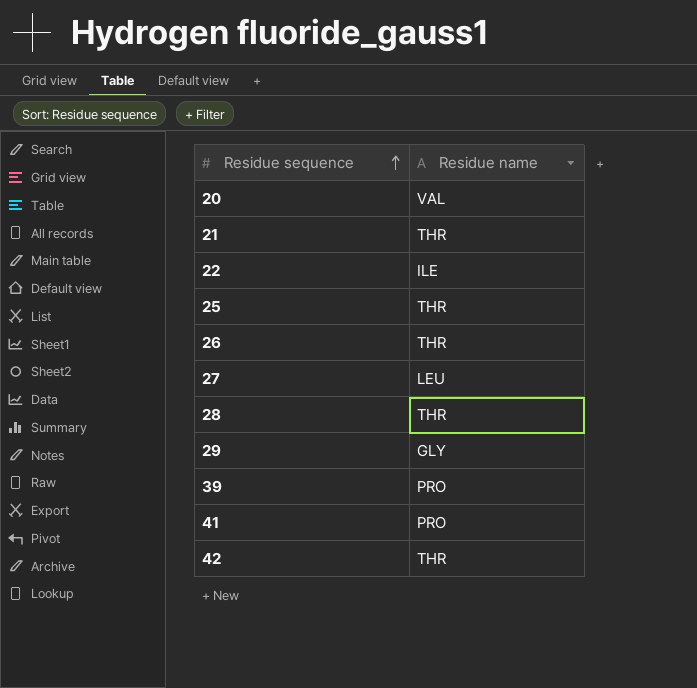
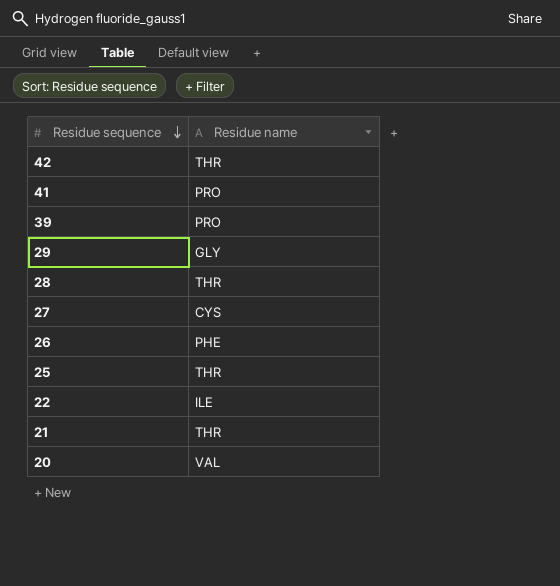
row order: Residue sequence ascending -> Residue sequence descending
27 | Residue name: LEU -> CYS
26 | Residue name: THR -> PHE

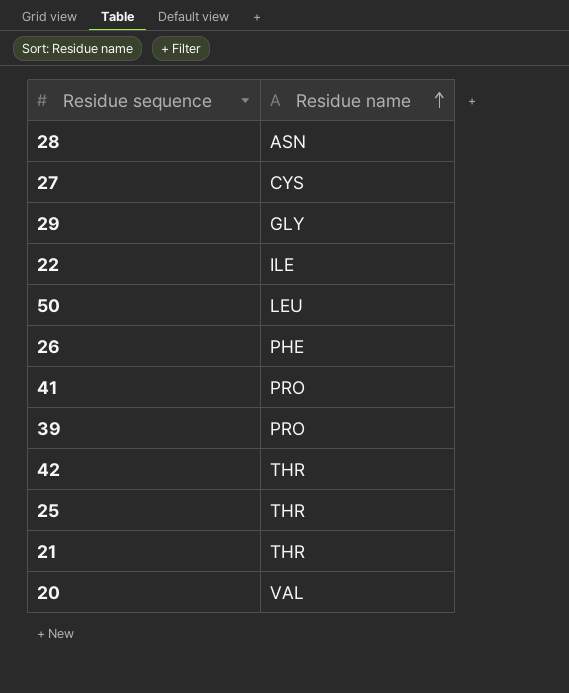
row order: Residue sequence descending -> Residue name ascending
28 | Residue name: THR -> ASN
row 50: none -> LEU

